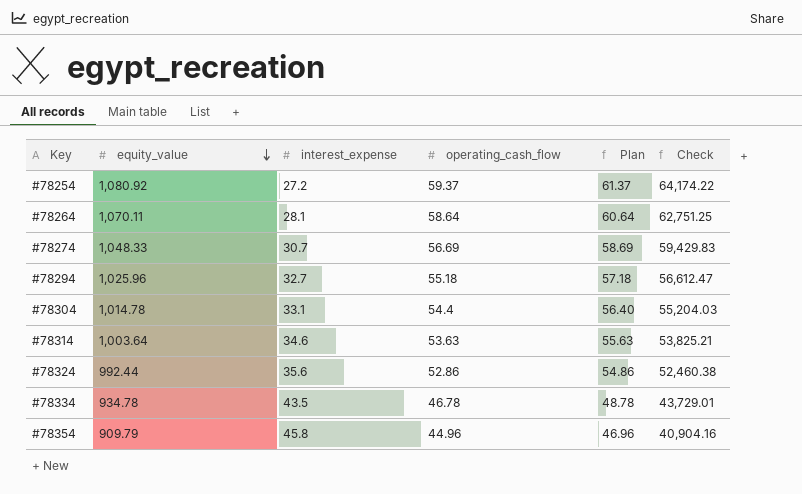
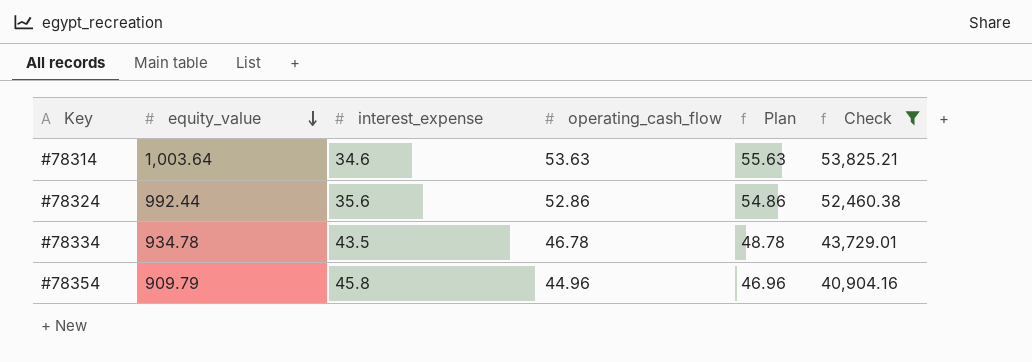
filter: none -> Check <= 53,825.21

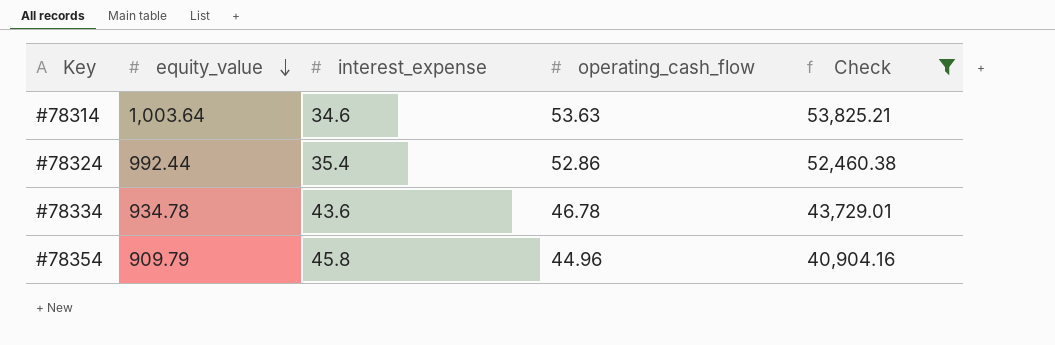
column Plan | formula: [operating_cash_flow] + 2 -> none
#78324 | interest_expense: 35.6 -> 35.4
#78334 | interest_expense: 43.5 -> 43.6

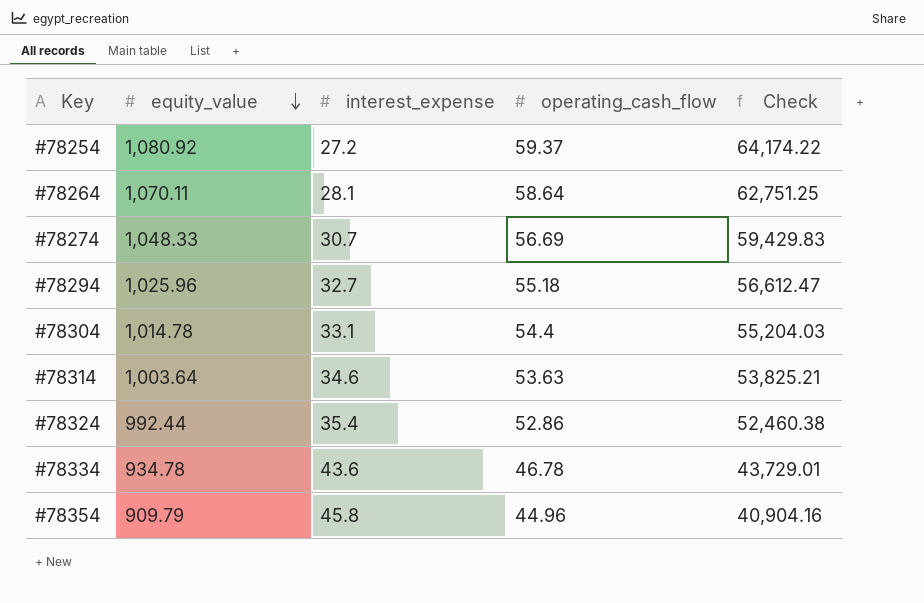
filter: Check <= 53,825.21 -> none

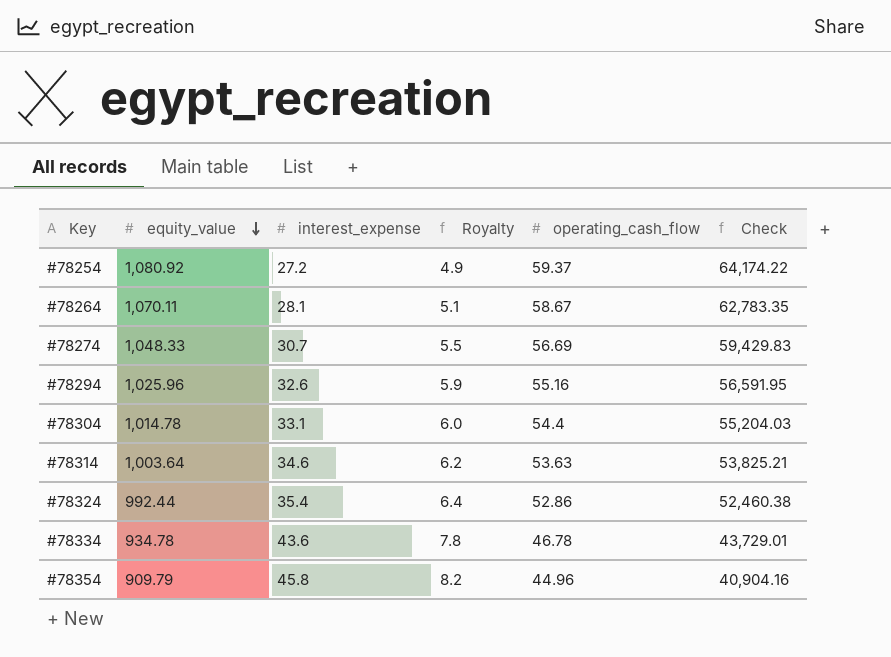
column Royalty | formula: none -> [interest_expense] * 0.18
#78264 | operating_cash_flow: 58.64 -> 58.67
#78264 | Check: 62,751.25 -> 62,783.35
#78294 | interest_expense: 32.7 -> 32.6
#78294 | operating_cash_flow: 55.18 -> 55.16
#78294 | Check: 56,612.47 -> 56,591.95

